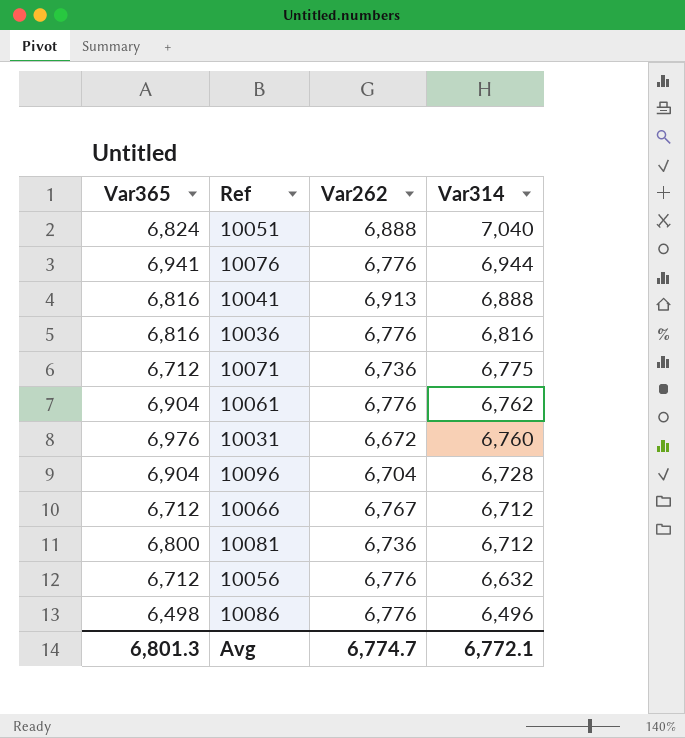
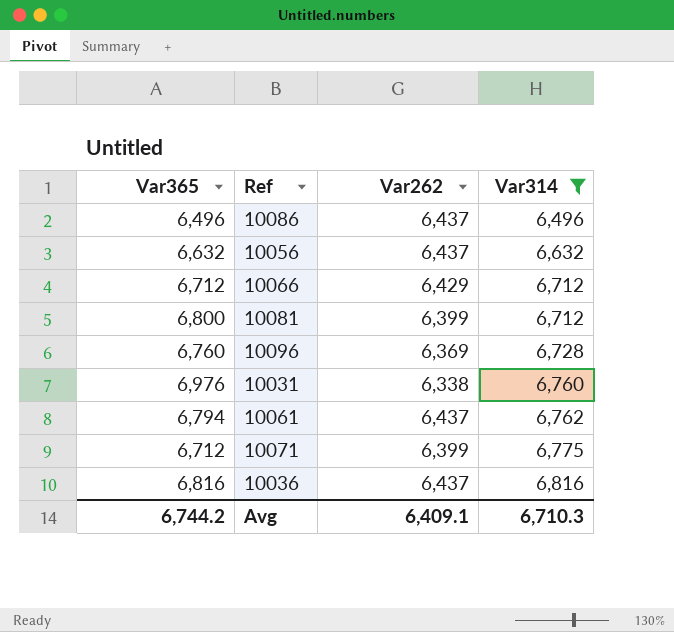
filter: none -> Var314 <= 6,816
row order: Var314 descending -> Var314 ascending
10086 | Var365: 6,498 -> 6,496
10086 | Var262: 6,776 -> 6,437
10056 | Var365: 6,712 -> 6,632
10056 | Var262: 6,776 -> 6,437
10066 | Var262: 6,767 -> 6,429
10081 | Var262: 6,736 -> 6,399
10096 | Var365: 6,904 -> 6,760
10096 | Var262: 6,704 -> 6,369
10031 | Var262: 6,672 -> 6,338
10061 | Var365: 6,904 -> 6,794
10061 | Var262: 6,776 -> 6,437
10071 | Var262: 6,736 -> 6,399
10036 | Var262: 6,776 -> 6,437
Avg | Var365: 6,801.3 -> 6,744.2
Avg | Var262: 6,774.7 -> 6,409.1
Avg | Var314: 6,772.1 -> 6,710.3

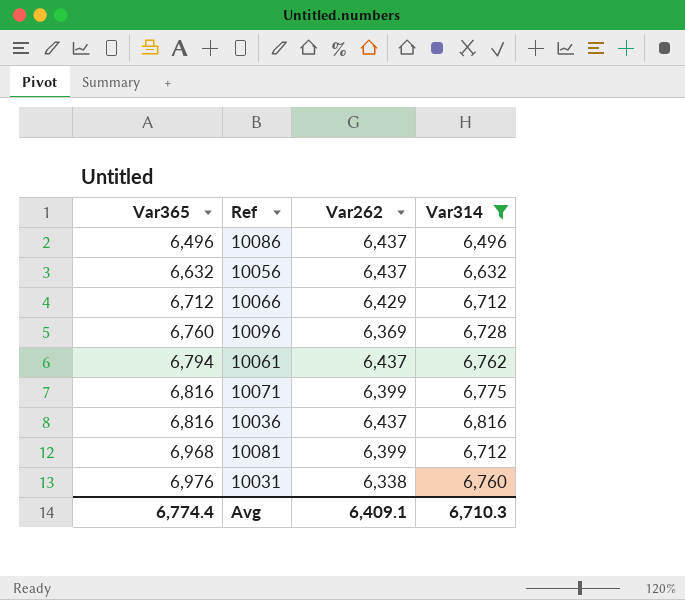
row order: Var314 ascending -> Var365 ascending
10071 | Var365: 6,712 -> 6,816
10081 | Var365: 6,800 -> 6,968
Avg | Var365: 6,744.2 -> 6,774.4

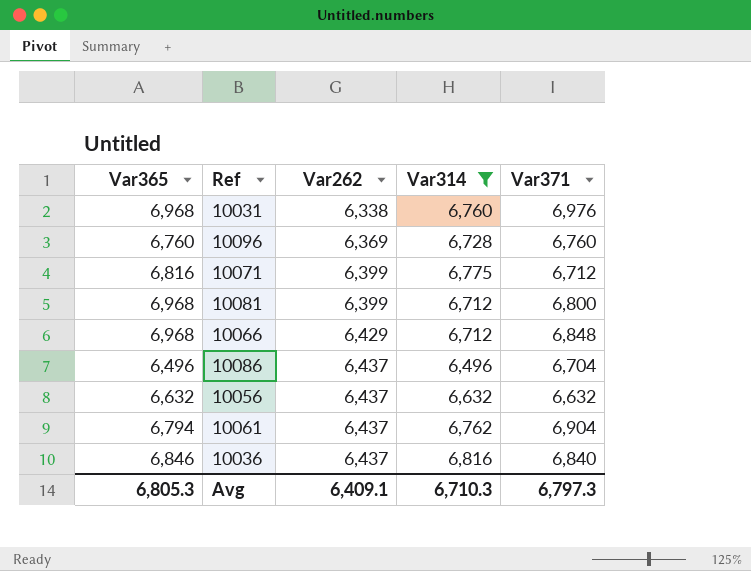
row order: Var365 ascending -> Var262 ascending
column Var371 | position: none -> 5
10031 | Var365: 6,976 -> 6,968
10066 | Var365: 6,712 -> 6,968
10036 | Var365: 6,816 -> 6,846
Avg | Var365: 6,774.4 -> 6,805.3

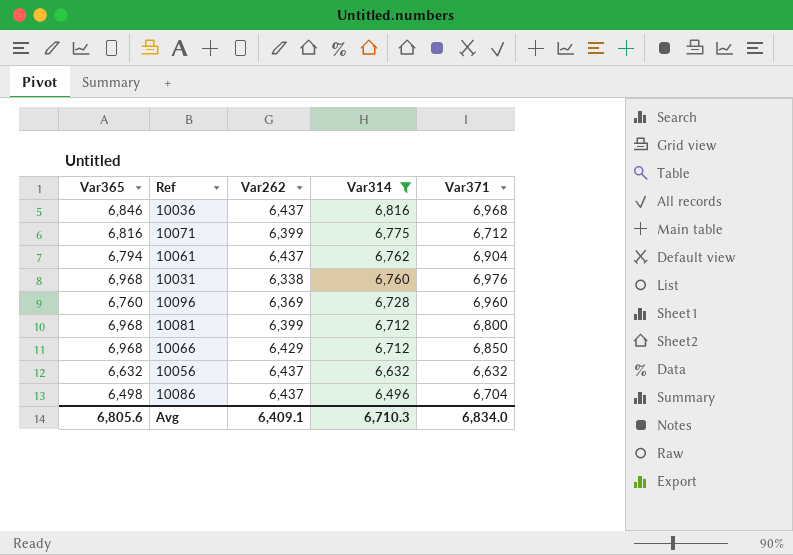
row order: Var262 ascending -> Var314 descending
10036 | Var371: 6,840 -> 6,968
10096 | Var371: 6,760 -> 6,960
10066 | Var371: 6,848 -> 6,850
10086 | Var365: 6,496 -> 6,498
Avg | Var365: 6,805.3 -> 6,805.6
Avg | Var371: 6,797.3 -> 6,834.0

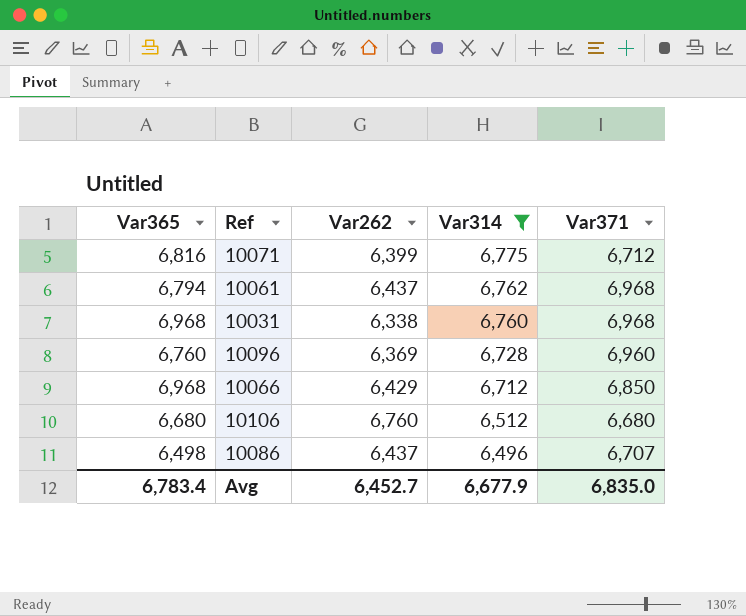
row 10036: 6,846 | 6,437 | 6,816 | 6,968 -> none
row 10081: 6,968 | 6,399 | 6,712 | 6,800 -> none
row 10056: 6,632 | 6,437 | 6,632 | 6,632 -> none
10061 | Var371: 6,904 -> 6,968
10031 | Var371: 6,976 -> 6,968
row 10106: none -> 6,680 | 6,760 | 6,512 | 6,680
10086 | Var371: 6,704 -> 6,707
Avg | Var365: 6,805.6 -> 6,783.4
Avg | Var262: 6,409.1 -> 6,452.7
Avg | Var314: 6,710.3 -> 6,677.9
Avg | Var371: 6,834.0 -> 6,835.0

